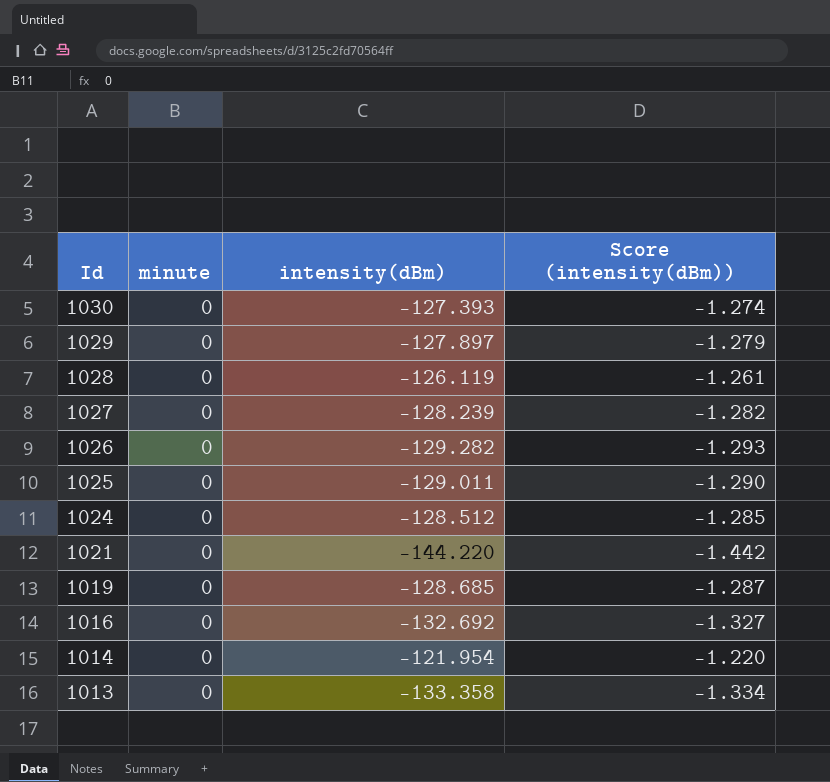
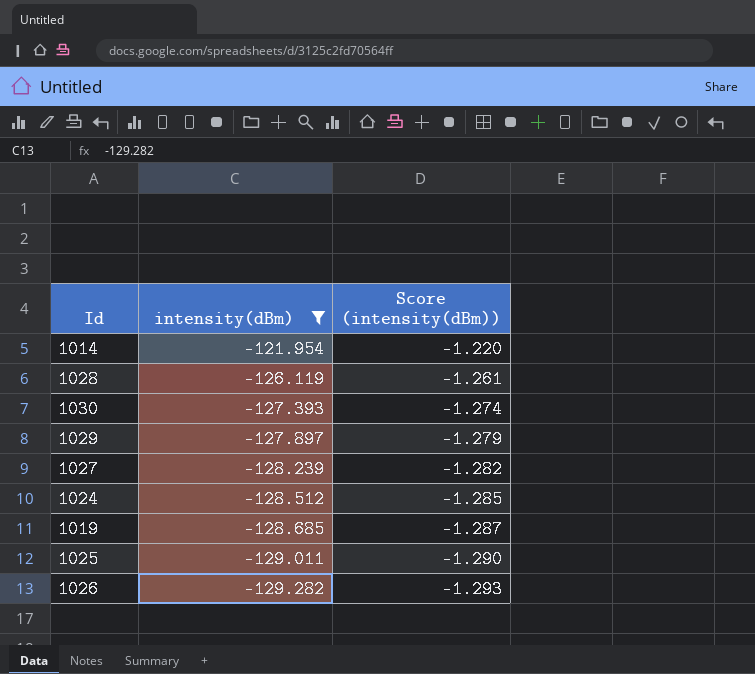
filter: none -> intensity(dBm) >= -129.282
row order: Id descending -> intensity(dBm) descending
column minute | position: 2 -> none

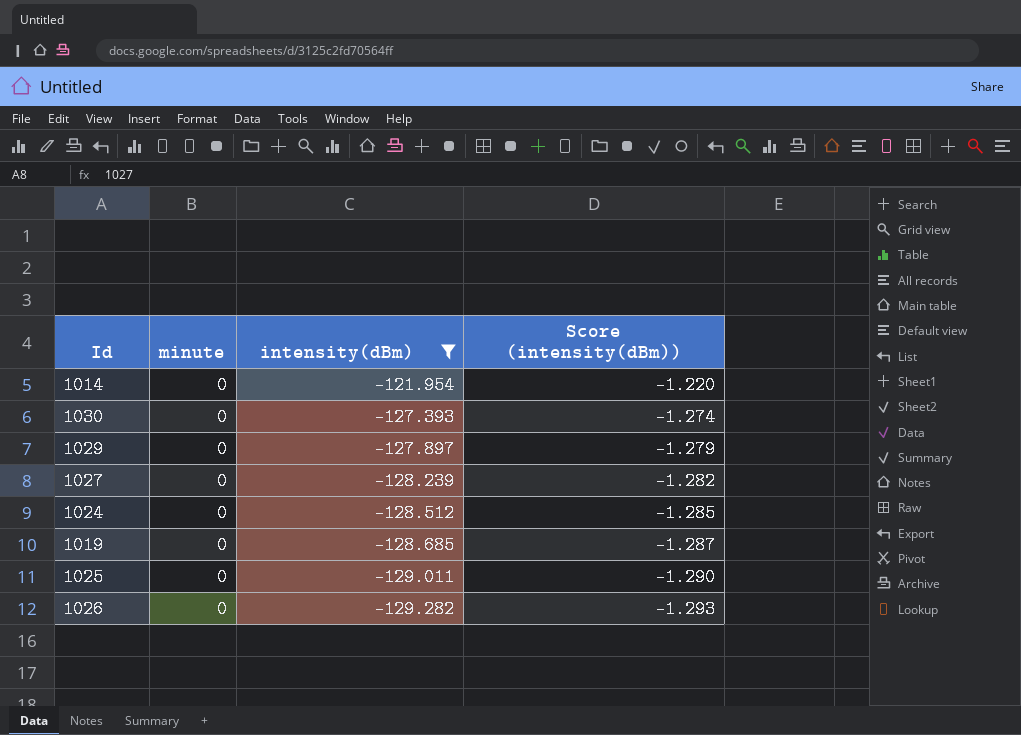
column minute | position: none -> 2
row 1028: -126.119 | -1.261 -> none

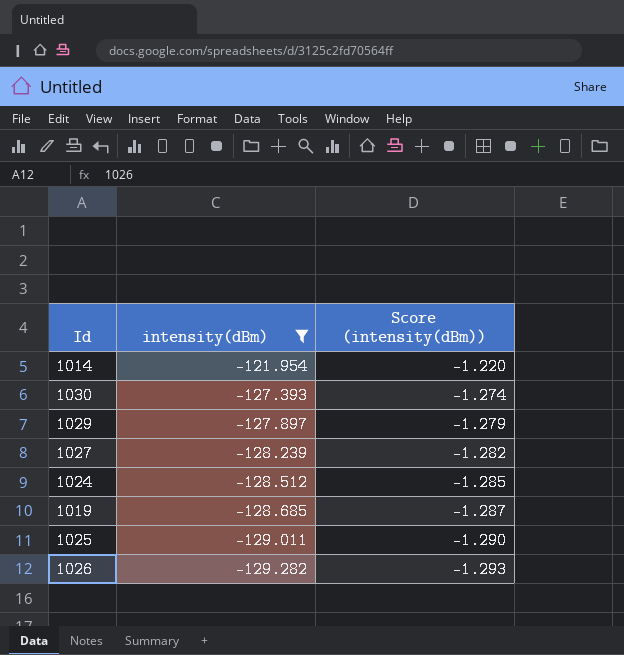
column minute | position: 2 -> none

